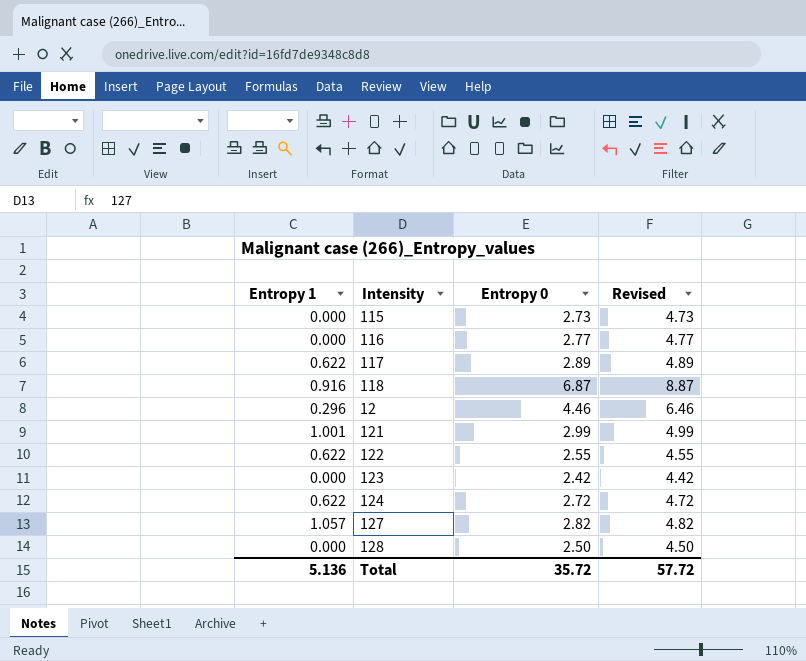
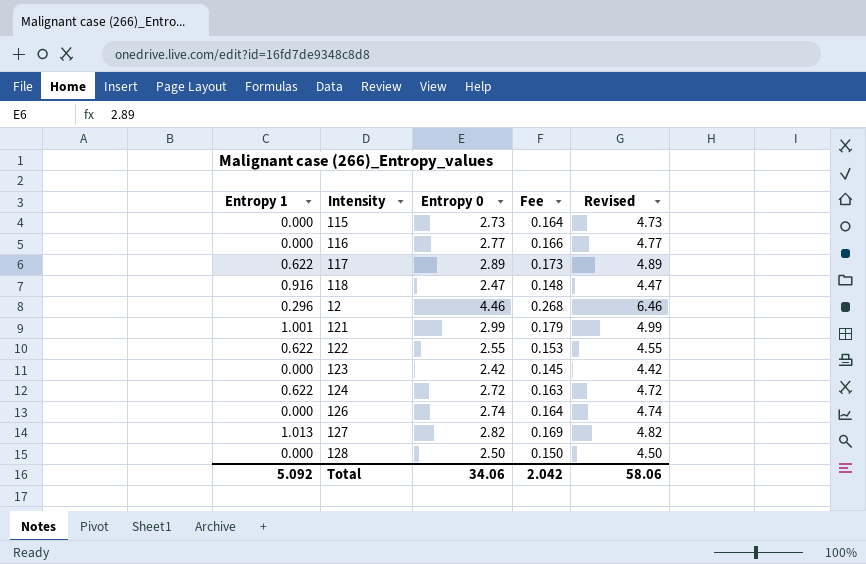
column Fee | formula: none -> [Entropy 0] * 0.06
118 | Entropy 0: 6.87 -> 2.47
118 | Revised: 8.87 -> 4.47
row 126: none -> 0.000 | 2.74 | 0.164 | 4.74
127 | Entropy 1: 1.057 -> 1.013
Total | Entropy 1: 5.136 -> 5.092
Total | Entropy 0: 35.72 -> 34.06
Total | Revised: 57.72 -> 58.06

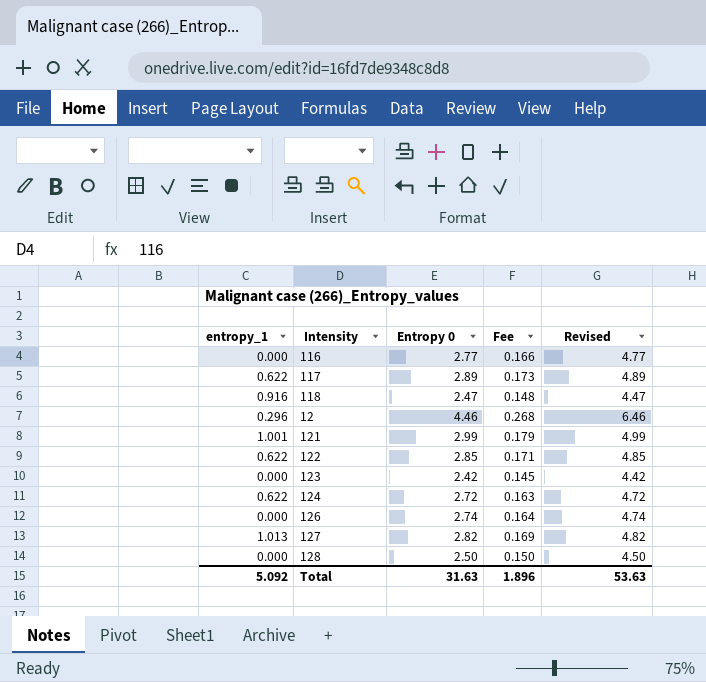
column name: Entropy 1 -> entropy_1
row 115: 0.000 | 2.73 | 0.164 | 4.73 -> none
122 | Entropy 0: 2.55 -> 2.85
122 | Fee: 0.153 -> 0.171
122 | Revised: 4.55 -> 4.85
Total | Entropy 0: 34.06 -> 31.63
Total | Fee: 2.042 -> 1.896
Total | Revised: 58.06 -> 53.63

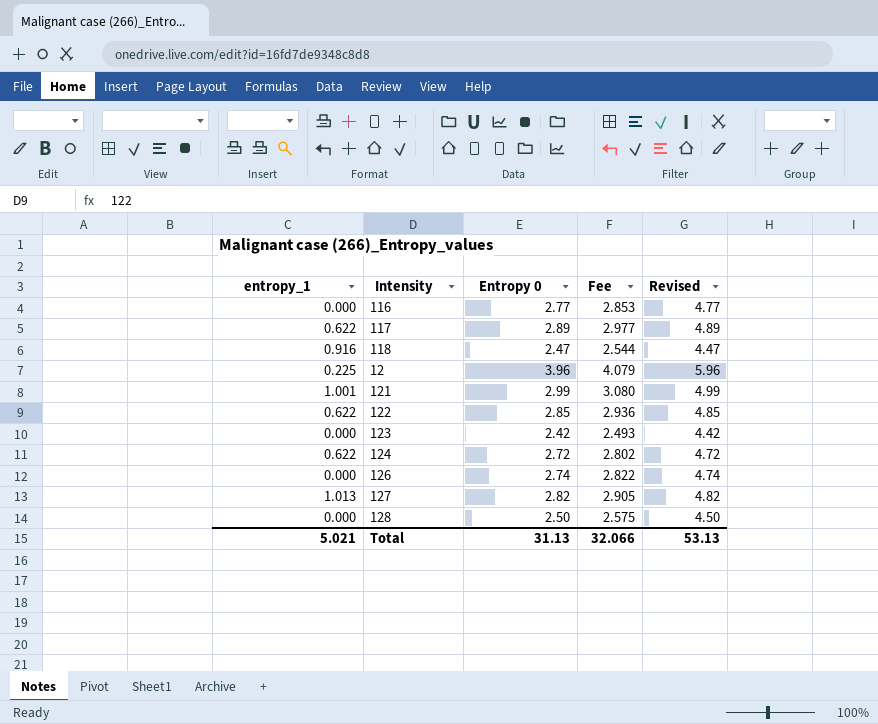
column Fee | formula: [Entropy 0] * 0.06 -> [Entropy 0] * 1.03
12 | entropy_1: 0.296 -> 0.225
12 | Entropy 0: 4.46 -> 3.96
12 | Revised: 6.46 -> 5.96
Total | entropy_1: 5.092 -> 5.021
Total | Entropy 0: 31.63 -> 31.13
Total | Fee: 1.896 -> 32.066
Total | Revised: 53.63 -> 53.13

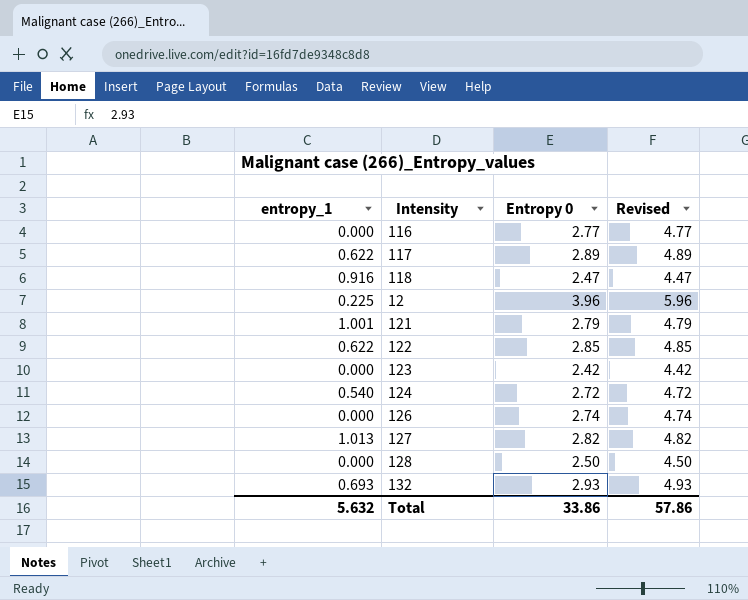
column Fee | formula: [Entropy 0] * 1.03 -> none
121 | Entropy 0: 2.99 -> 2.79
121 | Revised: 4.99 -> 4.79
124 | entropy_1: 0.622 -> 0.540
row 132: none -> 0.693 | 2.93 | 4.93
Total | entropy_1: 5.021 -> 5.632
Total | Entropy 0: 31.13 -> 33.86
Total | Revised: 53.13 -> 57.86

